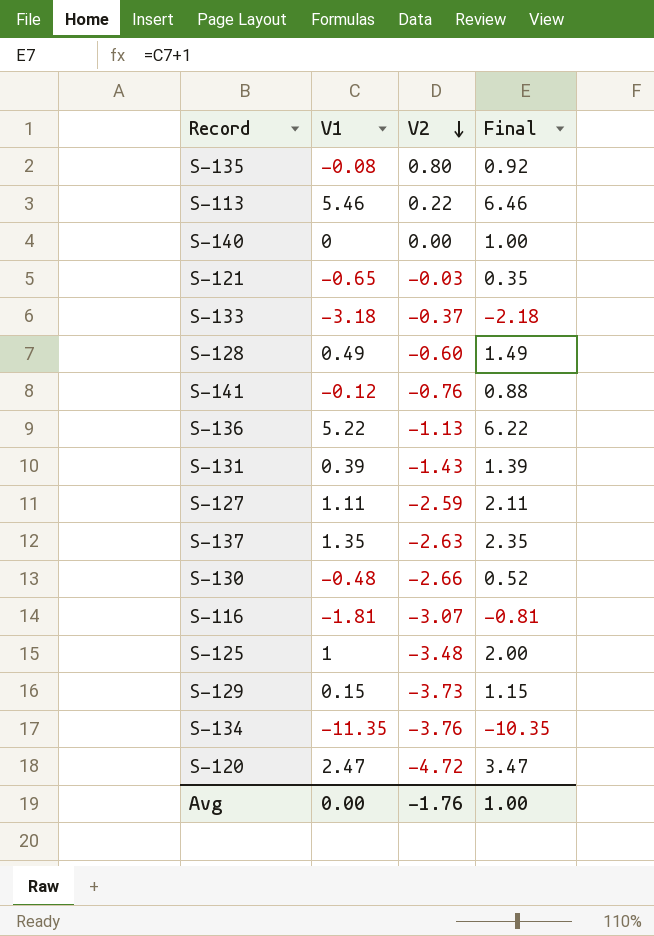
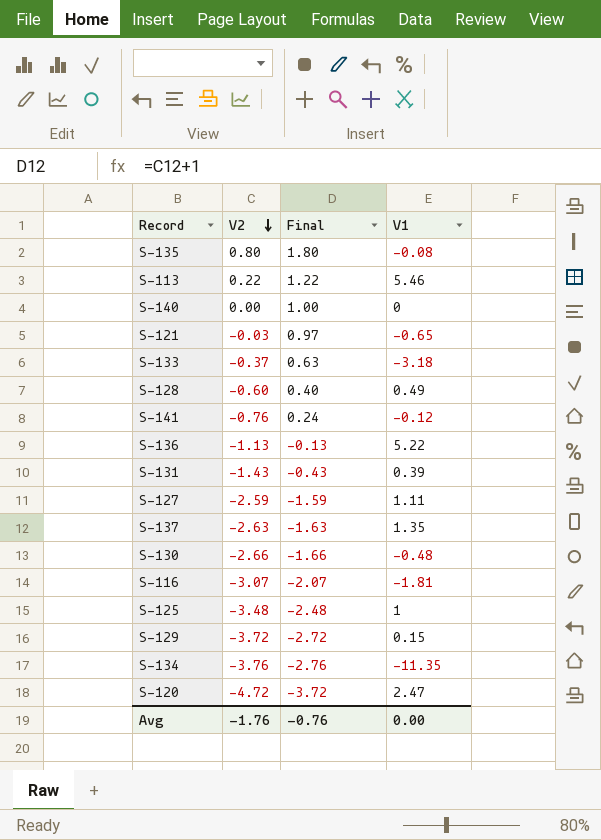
column Final | formula: [V1] + 1 -> [V2] + 1
column V1 | position: 2 -> 4
S-129 | V2: -3.73 -> -3.72
Avg | Final: 1.00 -> -0.76

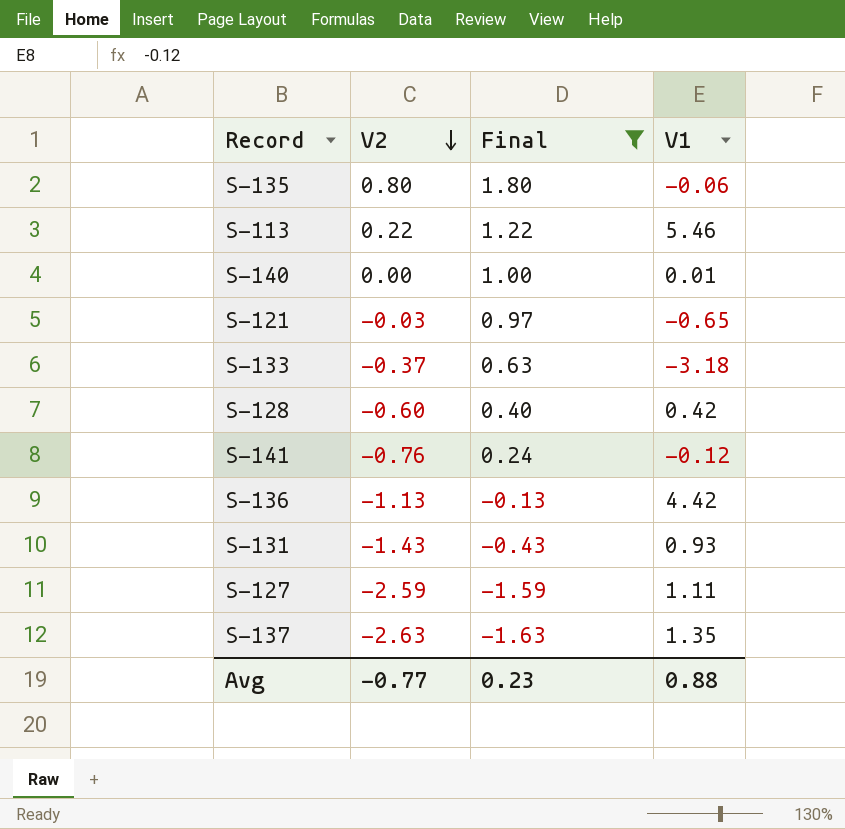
filter: none -> Final >= -1.63
S-135 | V1: -0.08 -> -0.06
S-140 | V1: 0 -> 0.01
S-128 | V1: 0.49 -> 0.42
S-136 | V1: 5.22 -> 4.42
S-131 | V1: 0.39 -> 0.93
Avg | V2: -1.76 -> -0.77
Avg | Final: -0.76 -> 0.23
Avg | V1: 0.00 -> 0.88

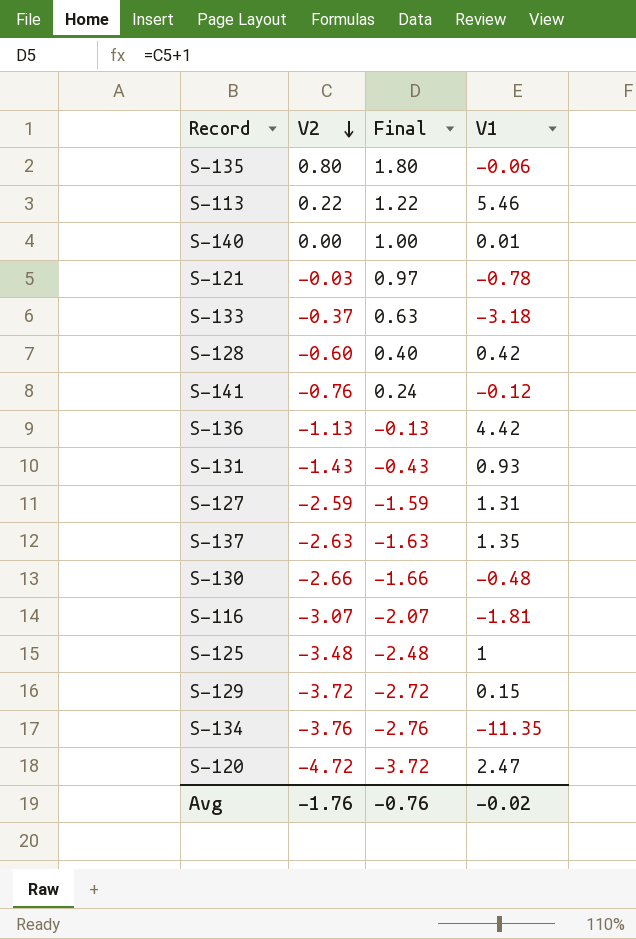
filter: Final >= -1.63 -> none
S-121 | V1: -0.65 -> -0.78
S-127 | V1: 1.11 -> 1.31
Avg | V2: -0.77 -> -1.76
Avg | Final: 0.23 -> -0.76
Avg | V1: 0.88 -> -0.02

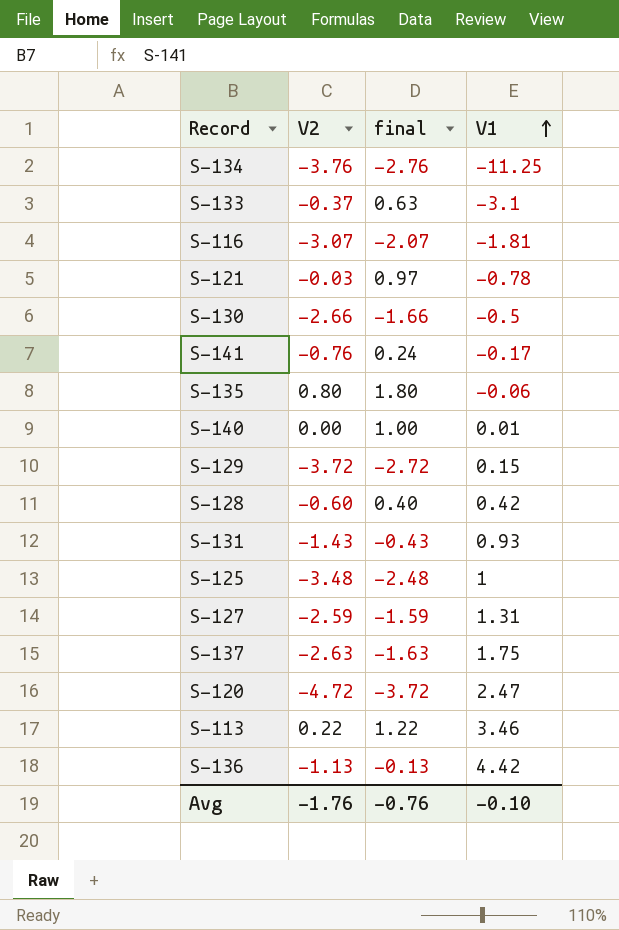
row order: V2 descending -> V1 ascending
column name: Final -> final
S-134 | V1: -11.35 -> -11.25
S-133 | V1: -3.18 -> -3.1
S-130 | V1: -0.48 -> -0.5
S-141 | V1: -0.12 -> -0.17
S-137 | V1: 1.35 -> 1.75
S-113 | V1: 5.46 -> 3.46
Avg | V1: -0.02 -> -0.10

